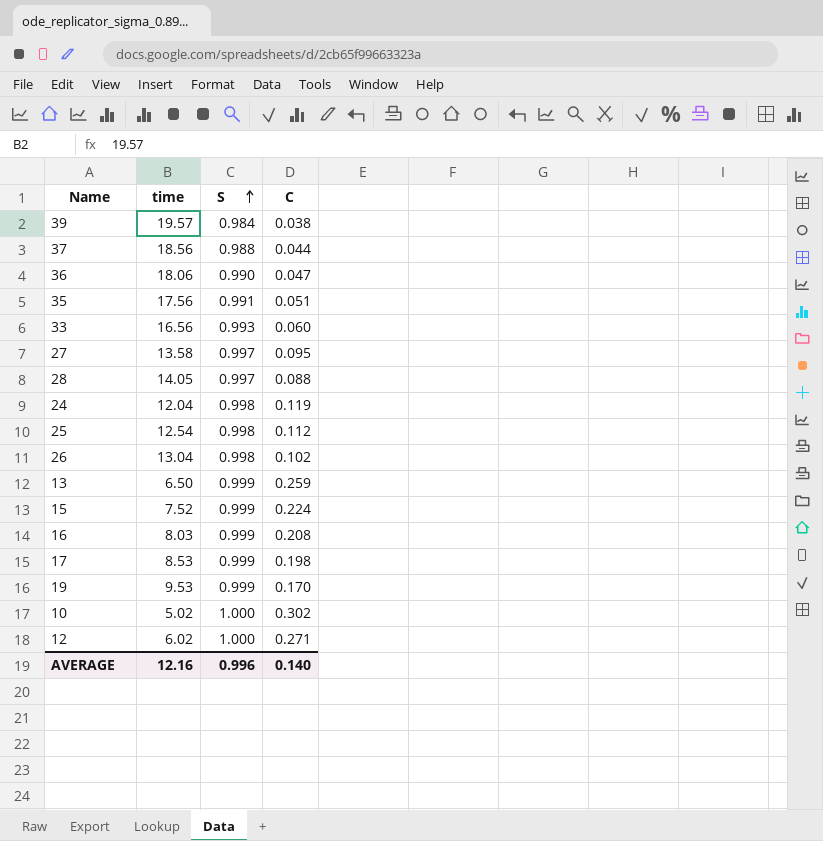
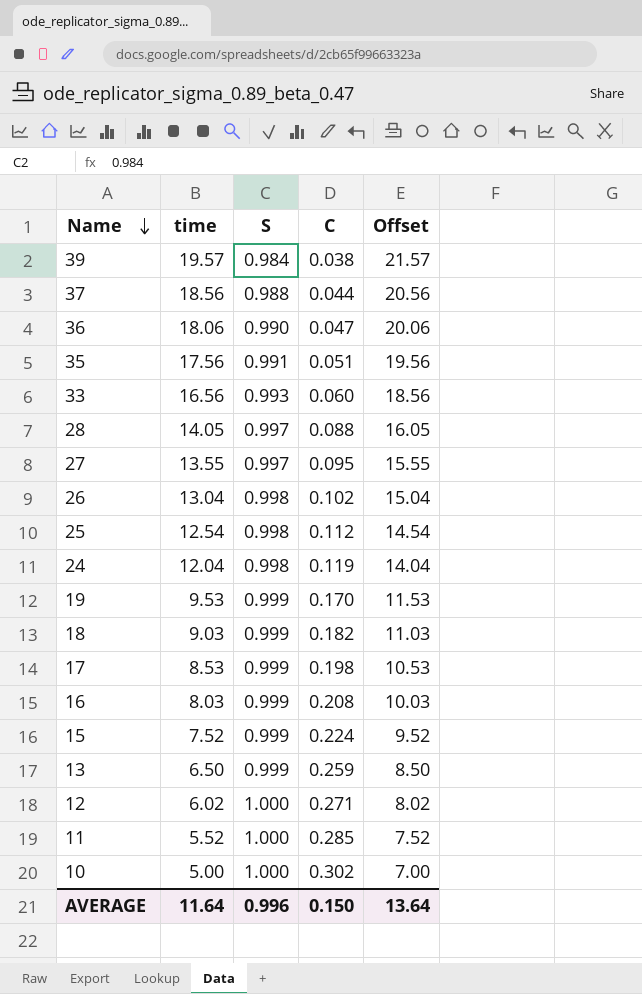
row order: S ascending -> Name descending
column Offset | formula: none -> [time] + 2
27 | time: 13.58 -> 13.55
row 18: none -> 9.03 | 0.999 | 0.182 | 11.03
row 11: none -> 5.52 | 1.000 | 0.285 | 7.52
10 | time: 5.02 -> 5.00
AVERAGE | time: 12.16 -> 11.64
AVERAGE | C: 0.140 -> 0.150

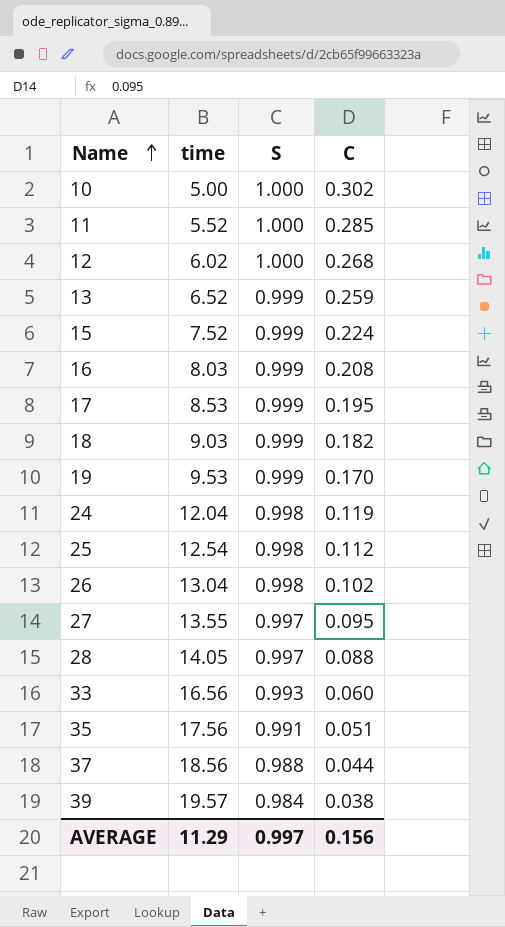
row order: Name descending -> Name ascending
column Offset | formula: [time] + 2 -> none
row 36: 18.06 | 0.990 | 0.047 | 20.06 -> none
12 | C: 0.271 -> 0.268
13 | time: 6.50 -> 6.52
17 | C: 0.198 -> 0.195
AVERAGE | time: 11.64 -> 11.29
AVERAGE | S: 0.996 -> 0.997
AVERAGE | C: 0.150 -> 0.156

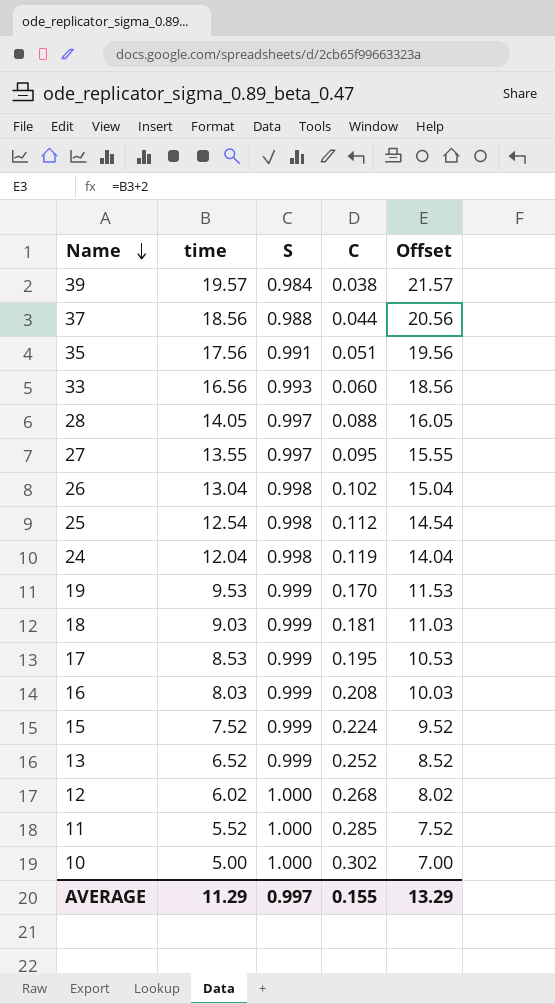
row order: Name ascending -> Name descending
column Offset | formula: none -> [time] + 2
18 | C: 0.182 -> 0.181
13 | C: 0.259 -> 0.252
AVERAGE | C: 0.156 -> 0.155

